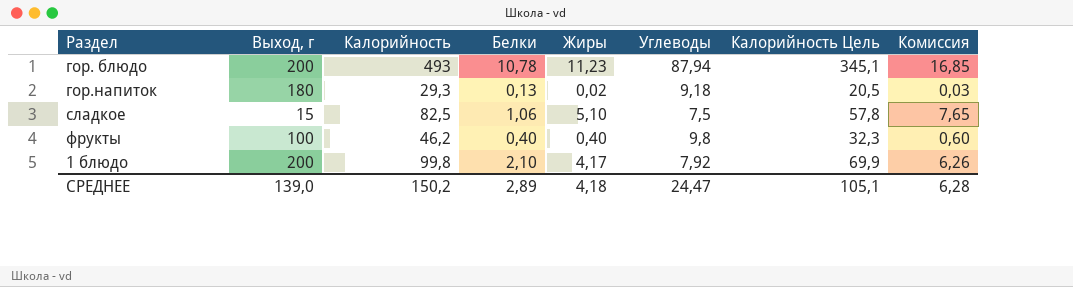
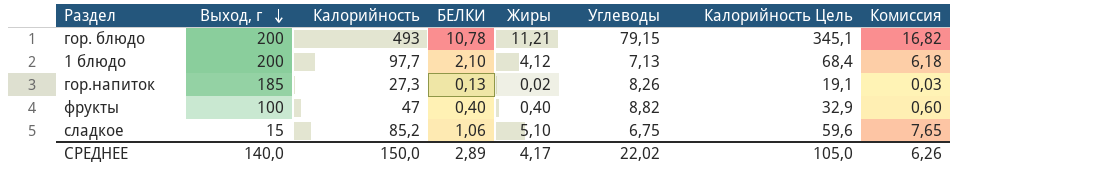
row order: none -> Выход, г descending
column name: Белки -> БЕЛКИ
гор. блюдо | Жиры: 11,23 -> 11,21
гор. блюдо | Углеводы: 87,94 -> 79,15
гор. блюдо | Комиссия: 16,85 -> 16,82
1 блюдо | Калорийность: 99,8 -> 97,7
1 блюдо | Жиры: 4,17 -> 4,12
1 блюдо | Углеводы: 7,92 -> 7,13
1 блюдо | Калорийность Цель: 69,9 -> 68,4
1 блюдо | Комиссия: 6,26 -> 6,18
гор.напиток | Выход, г: 180 -> 185
гор.напиток | Калорийность: 29,3 -> 27,3
гор.напиток | Углеводы: 9,18 -> 8,26
гор.напиток | Калорийность Цель: 20,5 -> 19,1
фрукты | Калорийность: 46,2 -> 47
фрукты | Углеводы: 9,8 -> 8,82
фрукты | Калорийность Цель: 32,3 -> 32,9
сладкое | Калорийность: 82,5 -> 85,2
сладкое | Углеводы: 7,5 -> 6,75
сладкое | Калорийность Цель: 57,8 -> 59,6
СРЕДНЕЕ | Выход, г: 139,0 -> 140,0
СРЕДНЕЕ | Калорийность: 150,2 -> 150,0
СРЕДНЕЕ | Жиры: 4,18 -> 4,17
СРЕДНЕЕ | Углеводы: 24,47 -> 22,02
СРЕДНЕЕ | Калорийность Цель: 105,1 -> 105,0
СРЕДНЕЕ | Комиссия: 6,28 -> 6,26

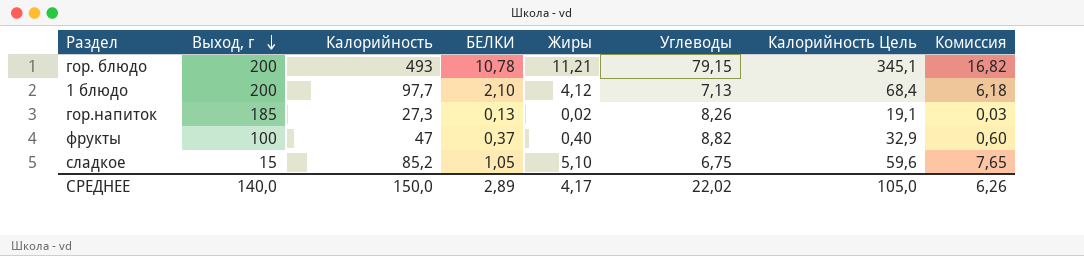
фрукты | БЕЛКИ: 0,40 -> 0,37
сладкое | БЕЛКИ: 1,06 -> 1,05

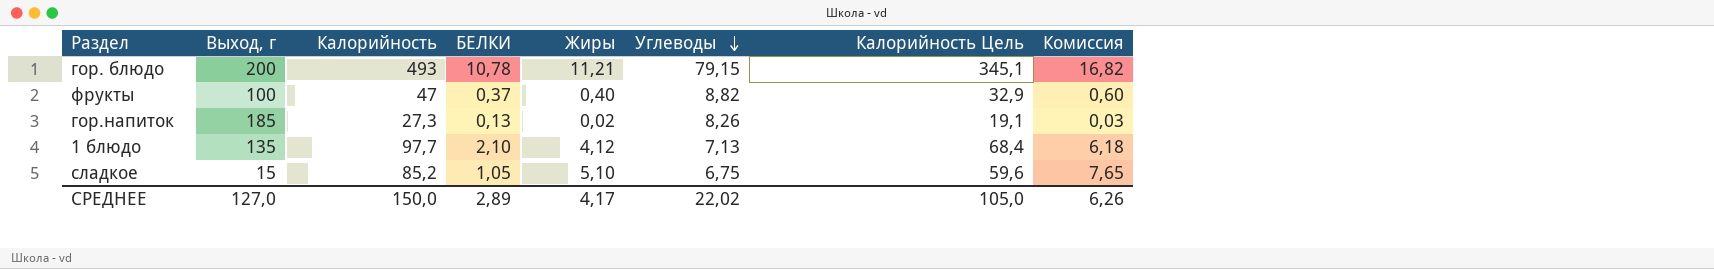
row order: Выход, г descending -> Углеводы descending
1 блюдо | Выход, г: 200 -> 135
СРЕДНЕЕ | Выход, г: 140,0 -> 127,0

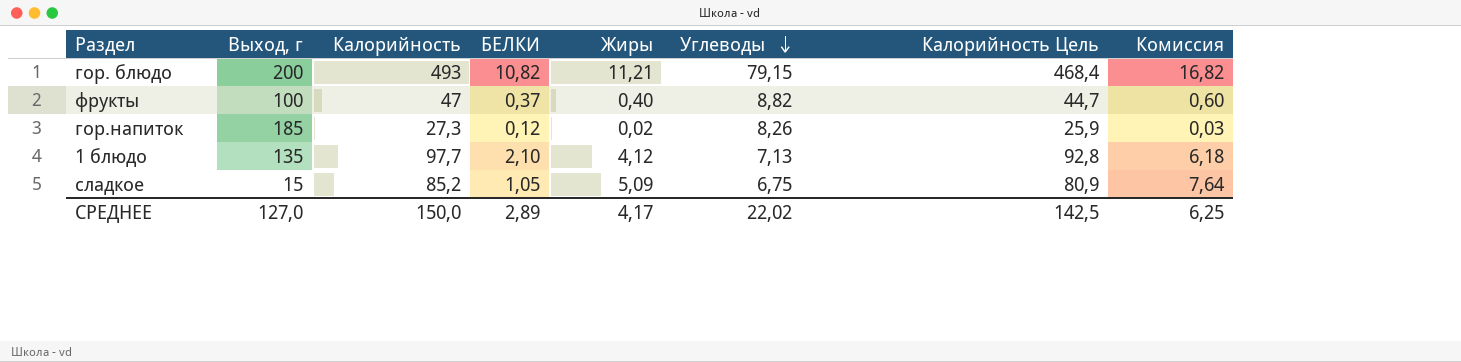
column Калорийность Цель | formula: [Калорийность] * 0,7 -> [Калорийность] * 0,95
гор. блюдо | БЕЛКИ: 10,78 -> 10,82
гор.напиток | БЕЛКИ: 0,13 -> 0,12
сладкое | Жиры: 5,10 -> 5,09
сладкое | Комиссия: 7,65 -> 7,64
СРЕДНЕЕ | Калорийность Цель: 105,0 -> 142,5
СРЕДНЕЕ | Комиссия: 6,26 -> 6,25

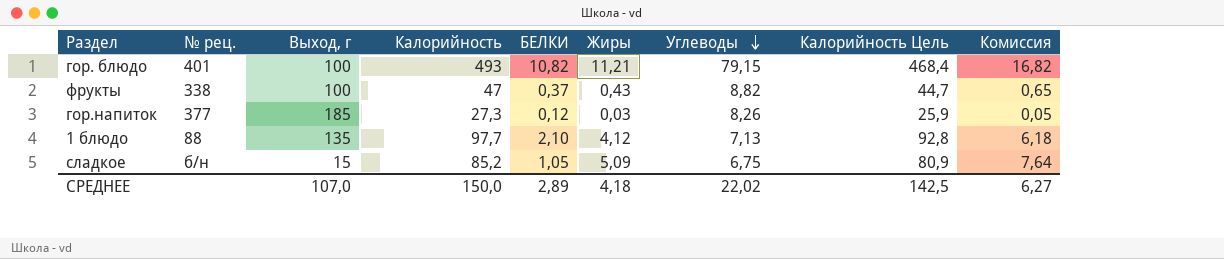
column № рец. | position: none -> 2
гор. блюдо | Выход, г: 200 -> 100
фрукты | Жиры: 0,40 -> 0,43
фрукты | Комиссия: 0,60 -> 0,65
гор.напиток | Жиры: 0,02 -> 0,03
гор.напиток | Комиссия: 0,03 -> 0,05
СРЕДНЕЕ | Выход, г: 127,0 -> 107,0
СРЕДНЕЕ | Жиры: 4,17 -> 4,18
СРЕДНЕЕ | Комиссия: 6,25 -> 6,27

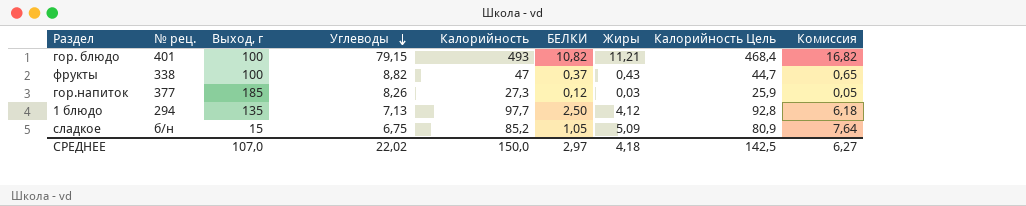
column Углеводы | position: 7 -> 4
1 блюдо | № рец.: 88 -> 294
1 блюдо | БЕЛКИ: 2,10 -> 2,50
СРЕДНЕЕ | БЕЛКИ: 2,89 -> 2,97

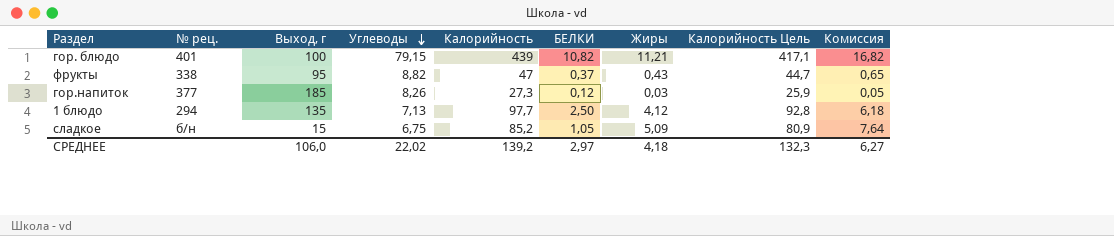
гор. блюдо | Калорийность: 493 -> 439
гор. блюдо | Калорийность Цель: 468,4 -> 417,1
фрукты | Выход, г: 100 -> 95
СРЕДНЕЕ | Выход, г: 107,0 -> 106,0
СРЕДНЕЕ | Калорийность: 150,0 -> 139,2
СРЕДНЕЕ | Калорийность Цель: 142,5 -> 132,3

